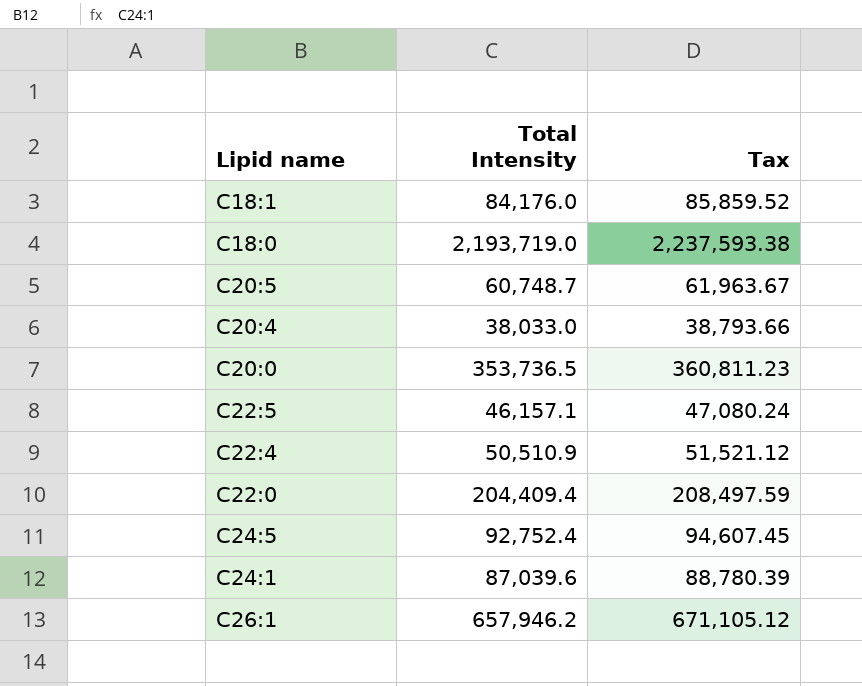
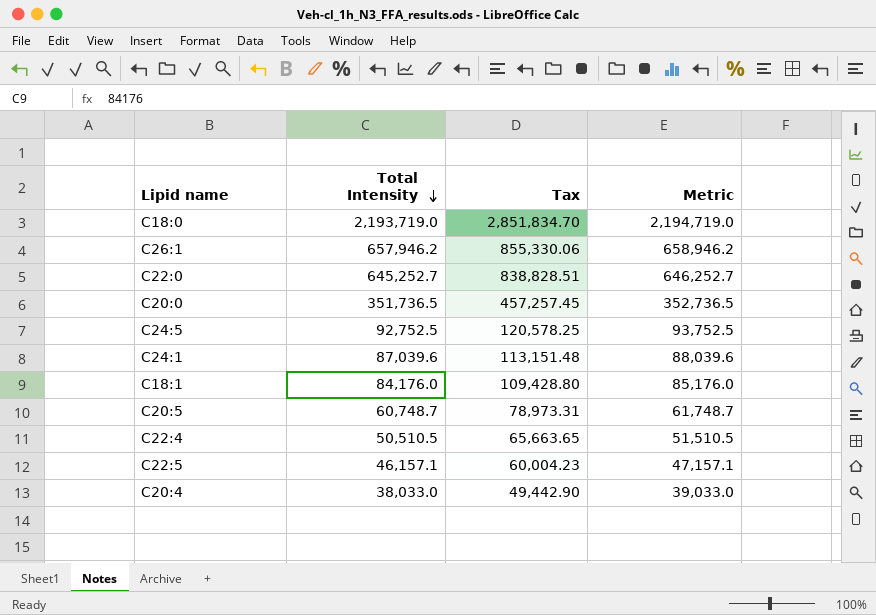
row order: none -> Total Intensity descending
column Tax | formula: [Total Intensity] * 1.02 -> [Total Intensity] * 1.3
column Metric | formula: none -> [Total Intensity] + 1000
C22:0 | Total Intensity: 204,409.4 -> 645,252.7
C20:0 | Total Intensity: 353,736.5 -> 351,736.5
C24:5 | Total Intensity: 92,752.4 -> 92,752.5
C22:4 | Total Intensity: 50,510.9 -> 50,510.5

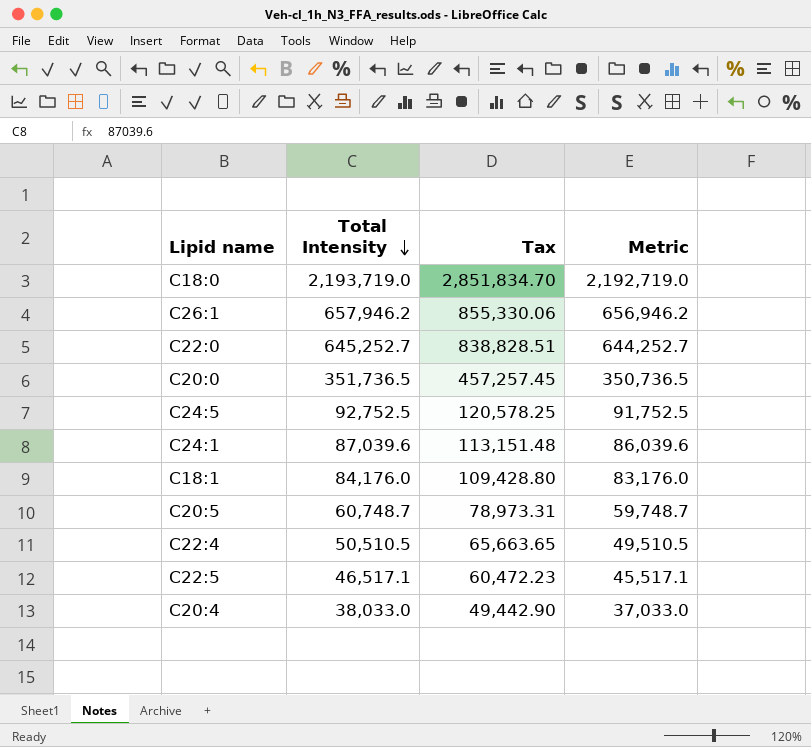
column Metric | formula: [Total Intensity] + 1000 -> [Total Intensity] - 1000
C22:5 | Total Intensity: 46,157.1 -> 46,517.1
C22:5 | Tax: 60,004.23 -> 60,472.23

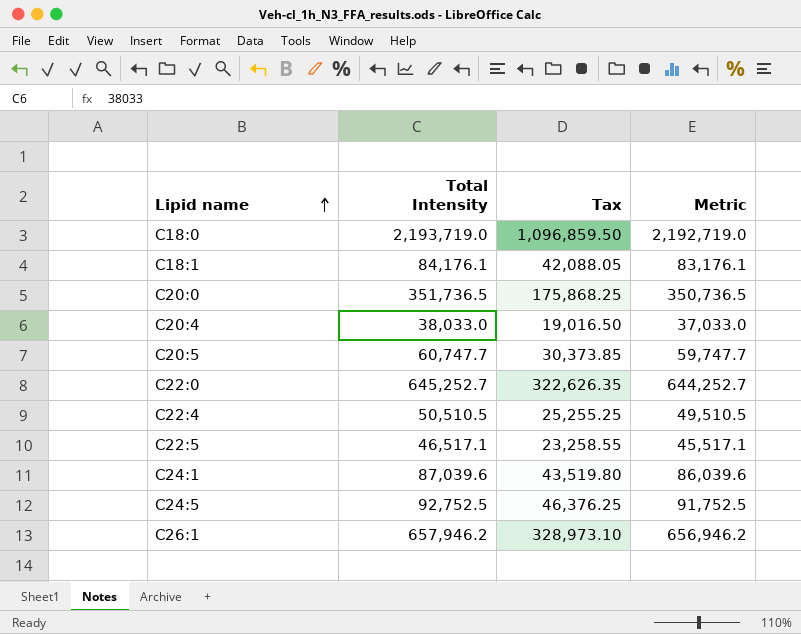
row order: Total Intensity descending -> Lipid name ascending
column Tax | formula: [Total Intensity] * 1.3 -> [Total Intensity] * 0.5
C18:1 | Total Intensity: 84,176.0 -> 84,176.1
C18:1 | Metric: 83,176.0 -> 83,176.1
C20:5 | Total Intensity: 60,748.7 -> 60,747.7
C20:5 | Metric: 59,748.7 -> 59,747.7

